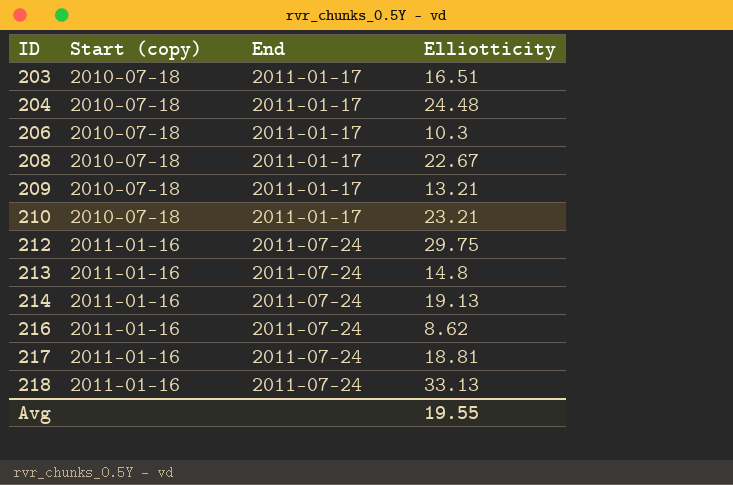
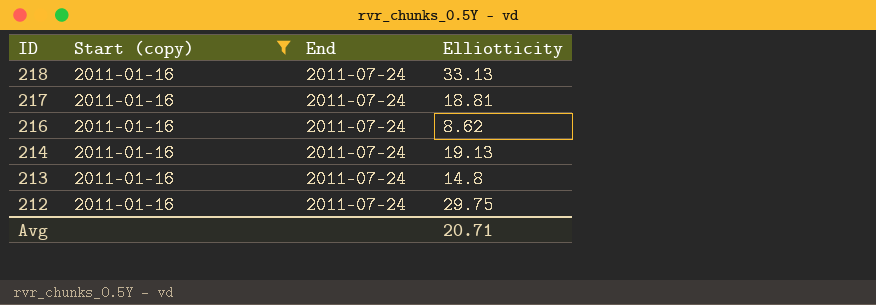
filter: none -> Start (copy) = 2011-01-16
row order: ID ascending -> ID descending
Avg | Elliotticity: 19.55 -> 20.71

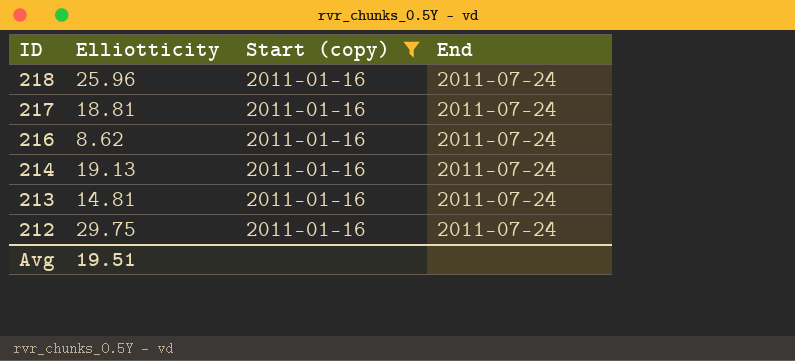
column Elliotticity | position: 4 -> 2
218 | Elliotticity: 33.13 -> 25.96
213 | Elliotticity: 14.8 -> 14.81
Avg | Elliotticity: 20.71 -> 19.51

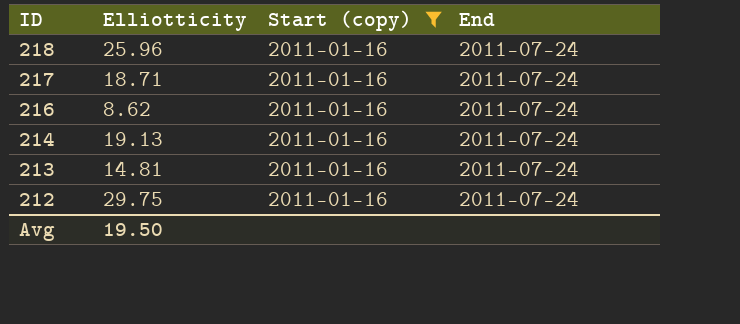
217 | Elliotticity: 18.81 -> 18.71
Avg | Elliotticity: 19.51 -> 19.50

